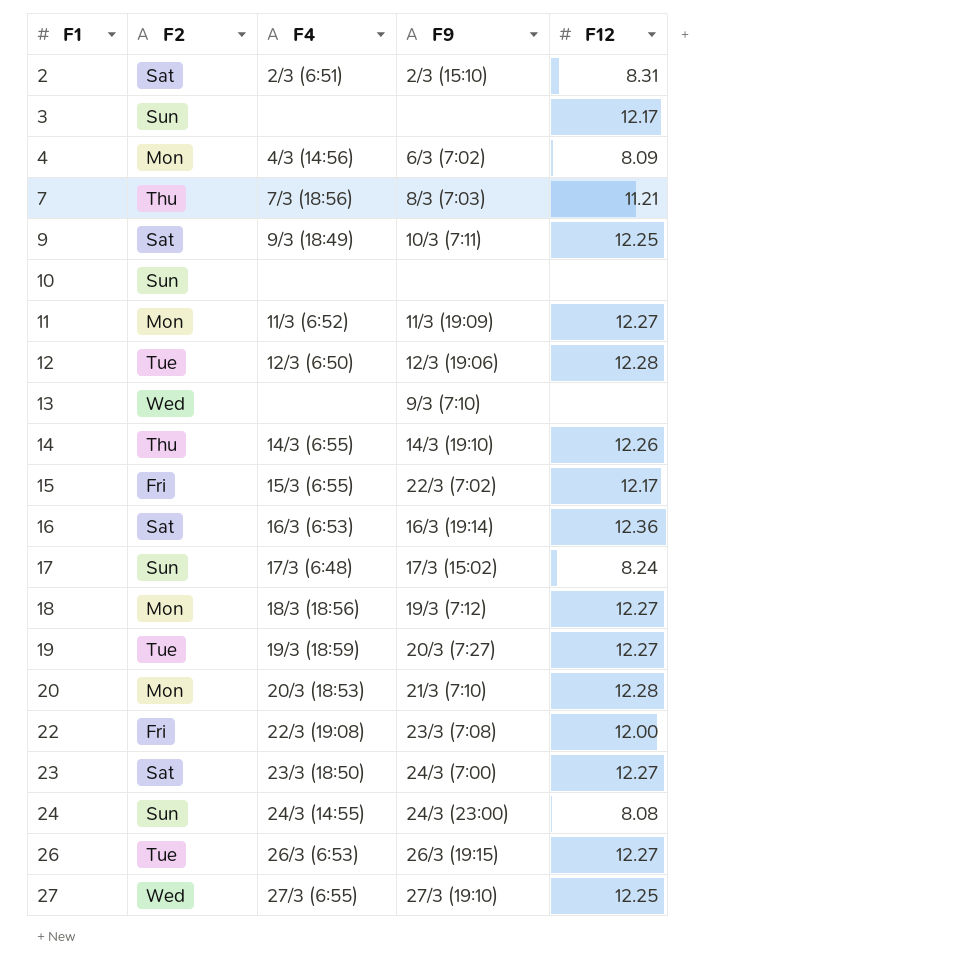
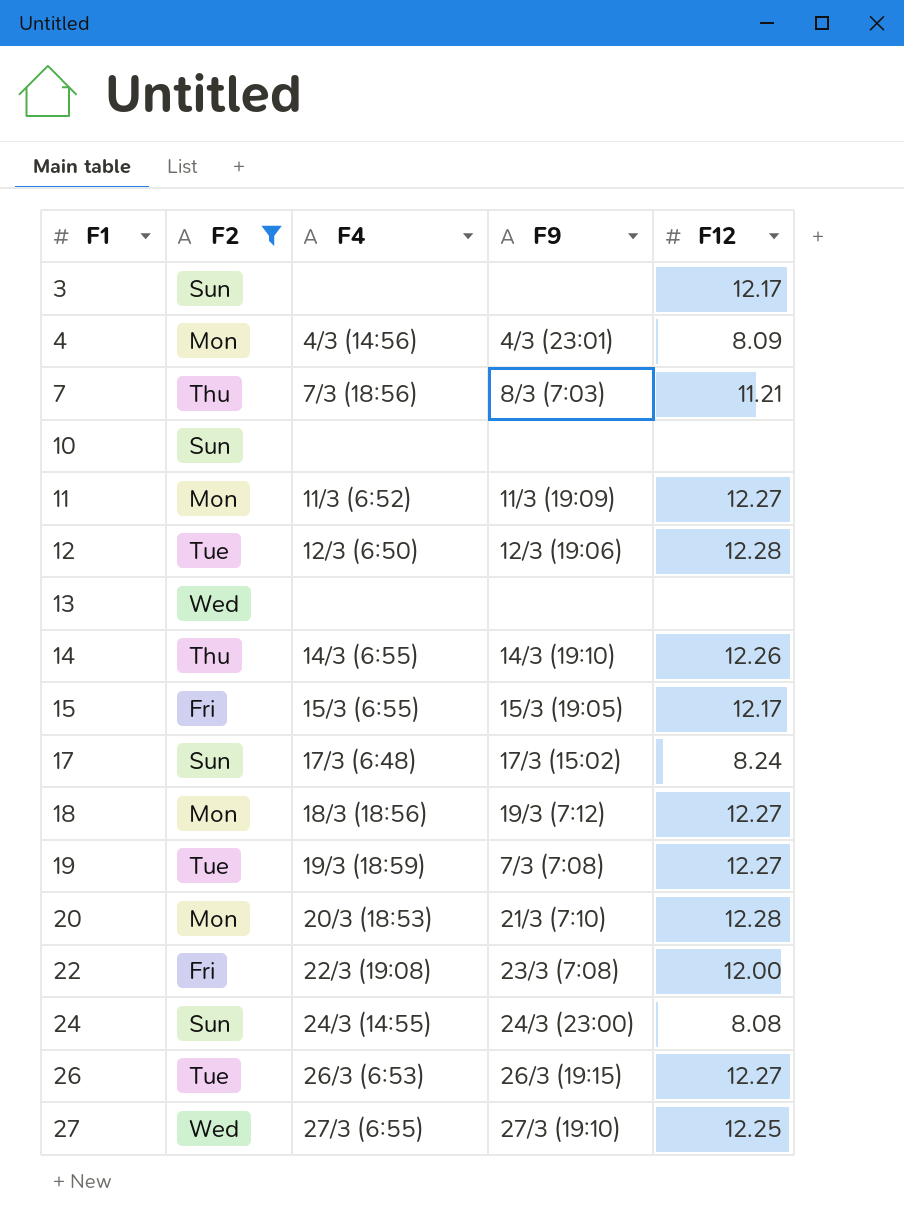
filter: none -> F2 != Sat
4 | F9: 6/3 (7:02) -> 4/3 (23:01)
13 | F9: 9/3 (7:10) -> none
15 | F9: 22/3 (7:02) -> 15/3 (19:05)
19 | F9: 20/3 (7:27) -> 7/3 (7:08)

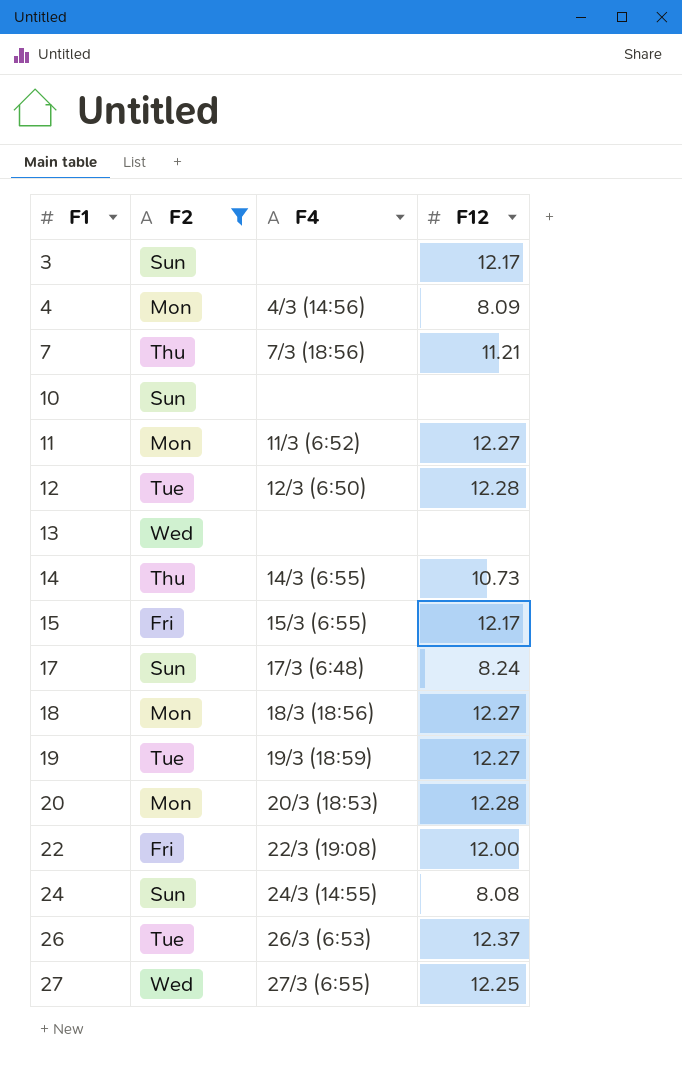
column F9 | position: 4 -> none
14 | F12: 12.26 -> 10.73
26 | F12: 12.27 -> 12.37

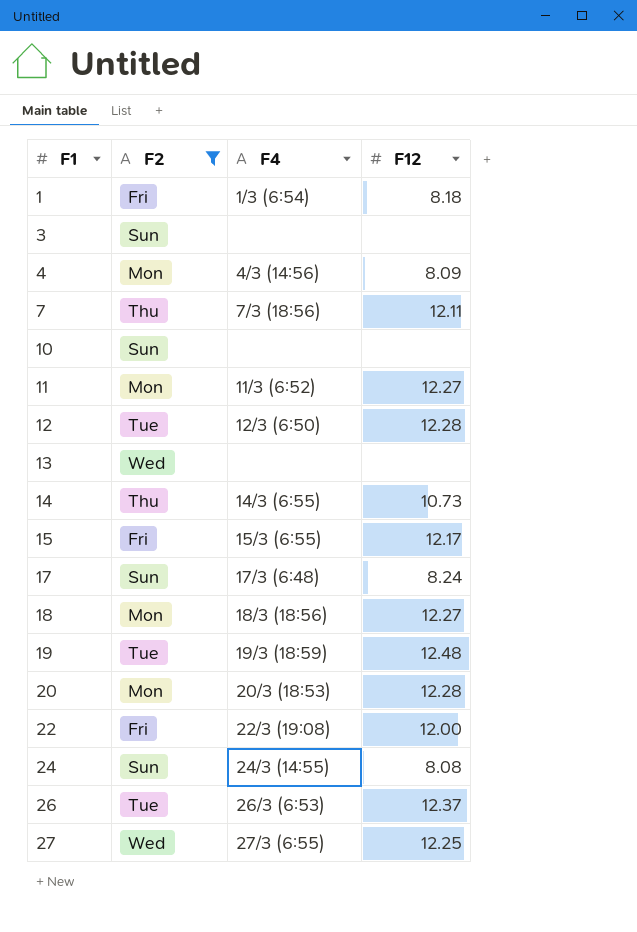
row 1: none -> Fri | 1/3 (6:54) | 8.18
3 | F12: 12.17 -> none
7 | F12: 11.21 -> 12.11
19 | F12: 12.27 -> 12.48

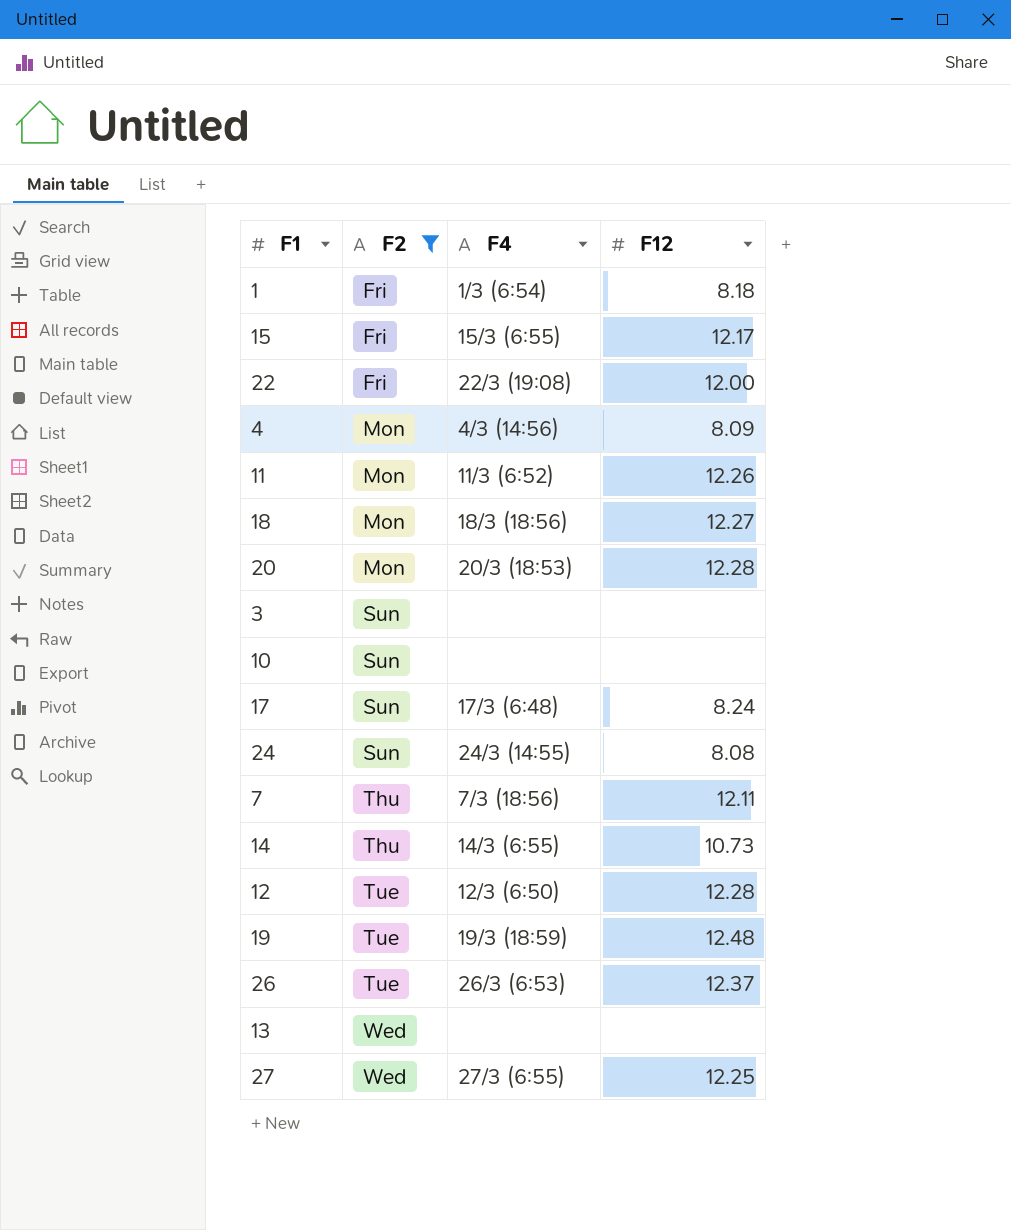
row order: F1 ascending -> F2 ascending
11 | F12: 12.27 -> 12.26

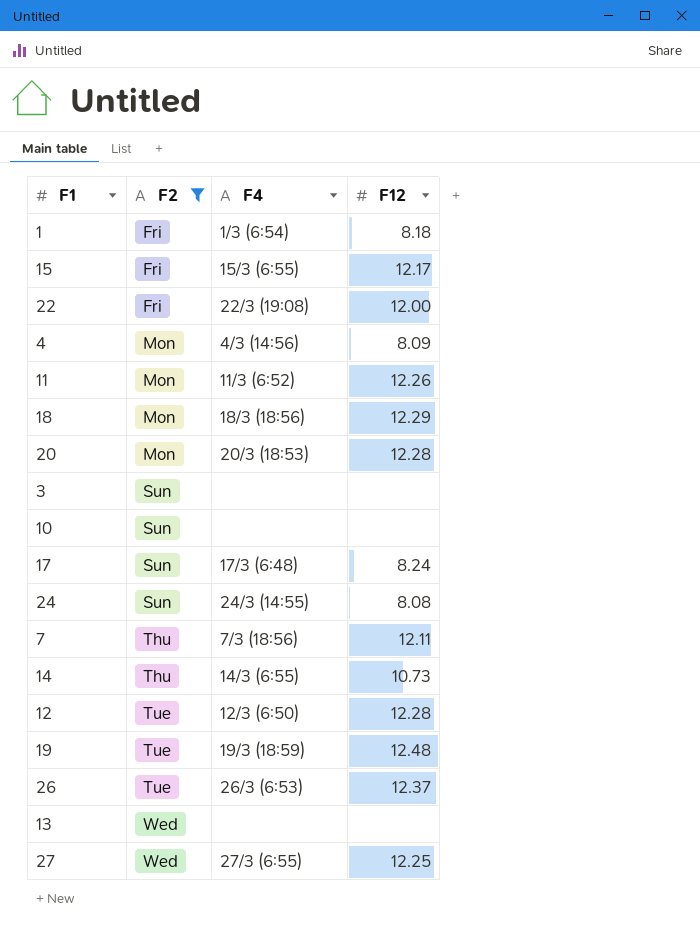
18 | F12: 12.27 -> 12.29

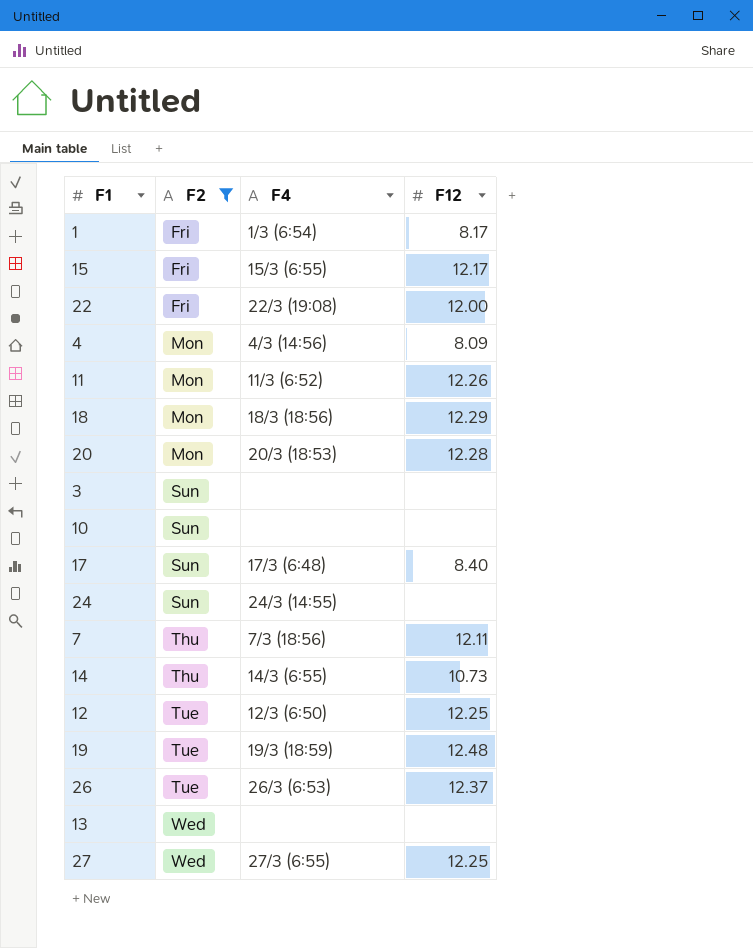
1 | F12: 8.18 -> 8.17
17 | F12: 8.24 -> 8.40
24 | F12: 8.08 -> none
12 | F12: 12.28 -> 12.25

